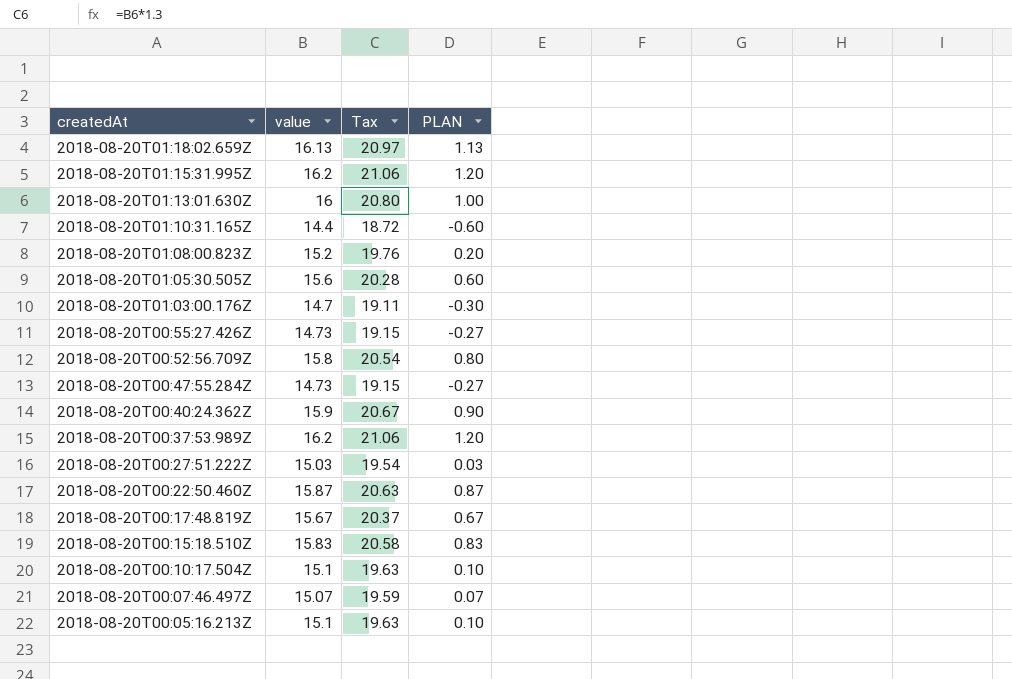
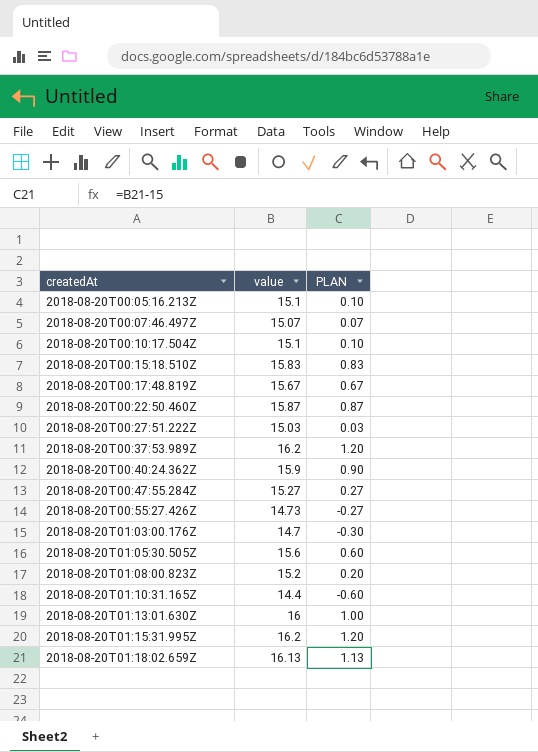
row order: createdAt descending -> createdAt ascending
column Tax | formula: [value] * 1.3 -> none
row 2018-08-20T00:52:56.709Z: 15.8 | 20.54 | 0.80 -> none
2018-08-20T00:47:55.284Z | value: 14.73 -> 15.27
2018-08-20T00:47:55.284Z | PLAN: -0.27 -> 0.27

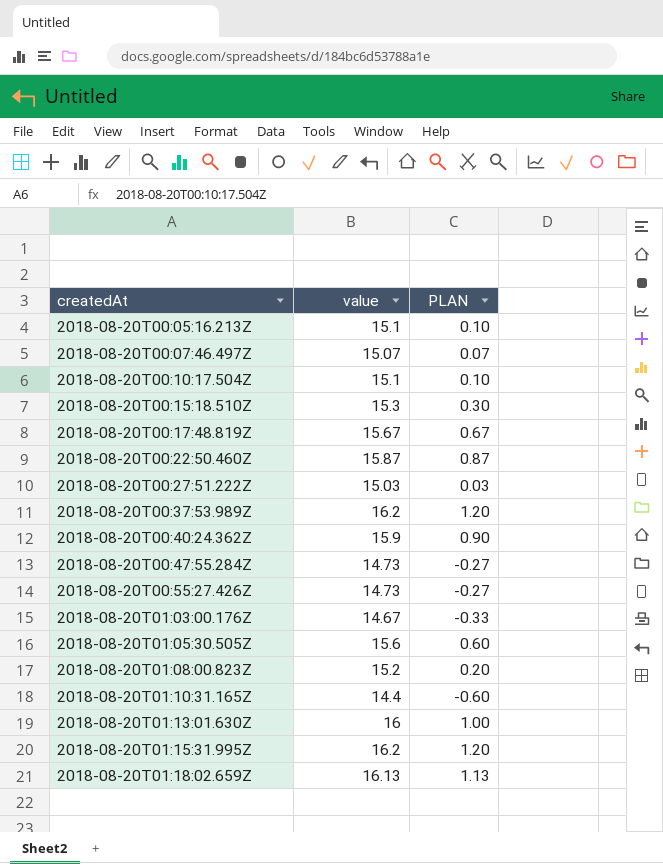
2018-08-20T00:15:18.510Z | value: 15.83 -> 15.3
2018-08-20T00:15:18.510Z | PLAN: 0.83 -> 0.30
2018-08-20T00:47:55.284Z | value: 15.27 -> 14.73
2018-08-20T00:47:55.284Z | PLAN: 0.27 -> -0.27
2018-08-20T01:03:00.176Z | value: 14.7 -> 14.67
2018-08-20T01:03:00.176Z | PLAN: -0.30 -> -0.33

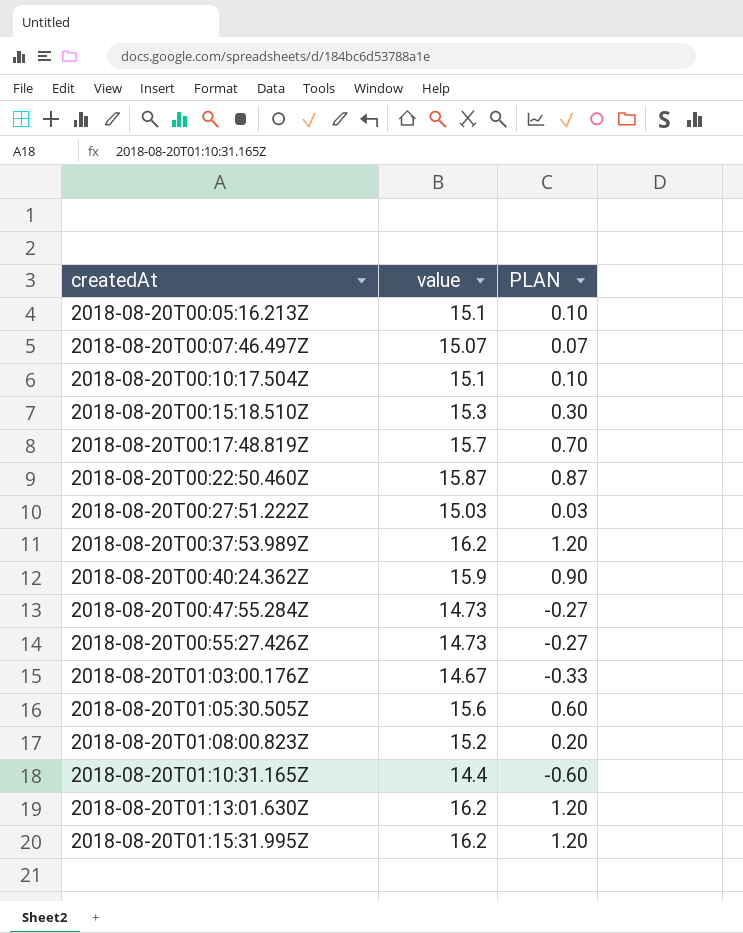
row 2018-08-20T01:18:02.659Z: 16.13 | 1.13 -> none
2018-08-20T00:17:48.819Z | value: 15.67 -> 15.7
2018-08-20T00:17:48.819Z | PLAN: 0.67 -> 0.70
2018-08-20T01:13:01.630Z | value: 16 -> 16.2
2018-08-20T01:13:01.630Z | PLAN: 1.00 -> 1.20

